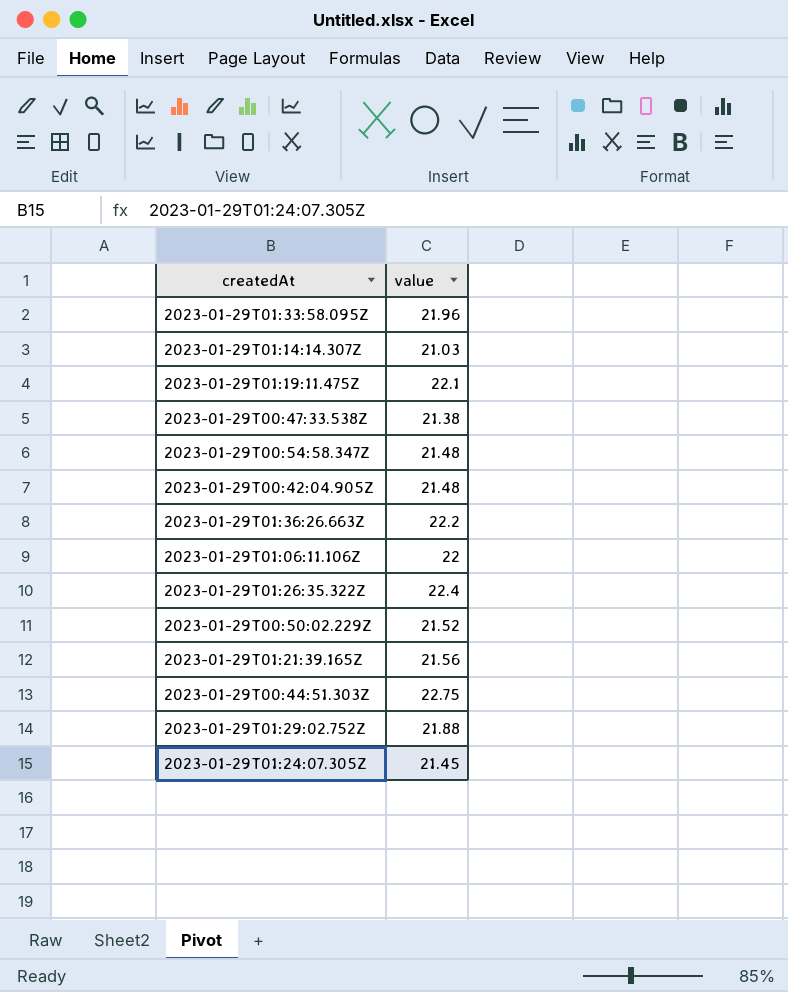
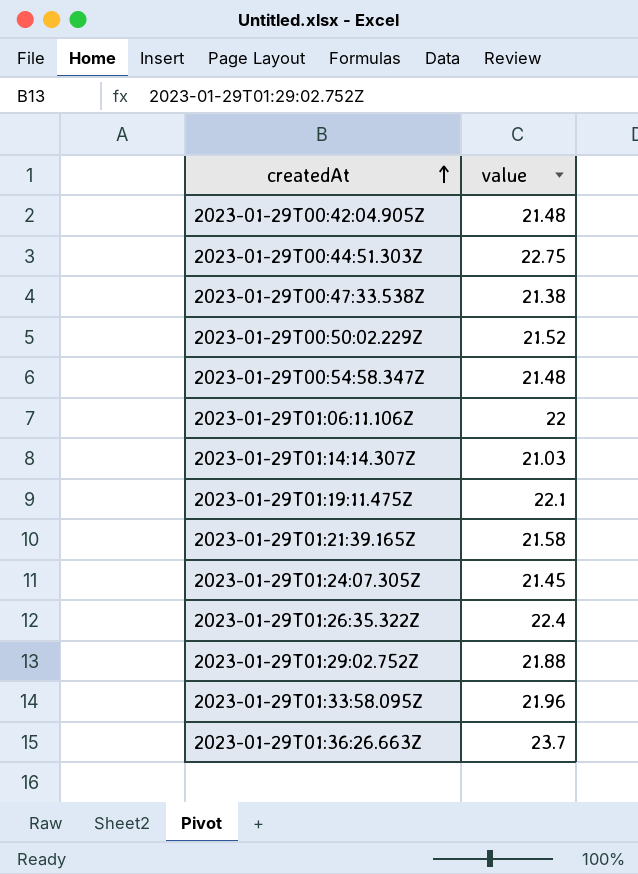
row order: none -> createdAt ascending
2023-01-29T01:21:39.165Z | value: 21.56 -> 21.58
2023-01-29T01:36:26.663Z | value: 22.2 -> 23.7

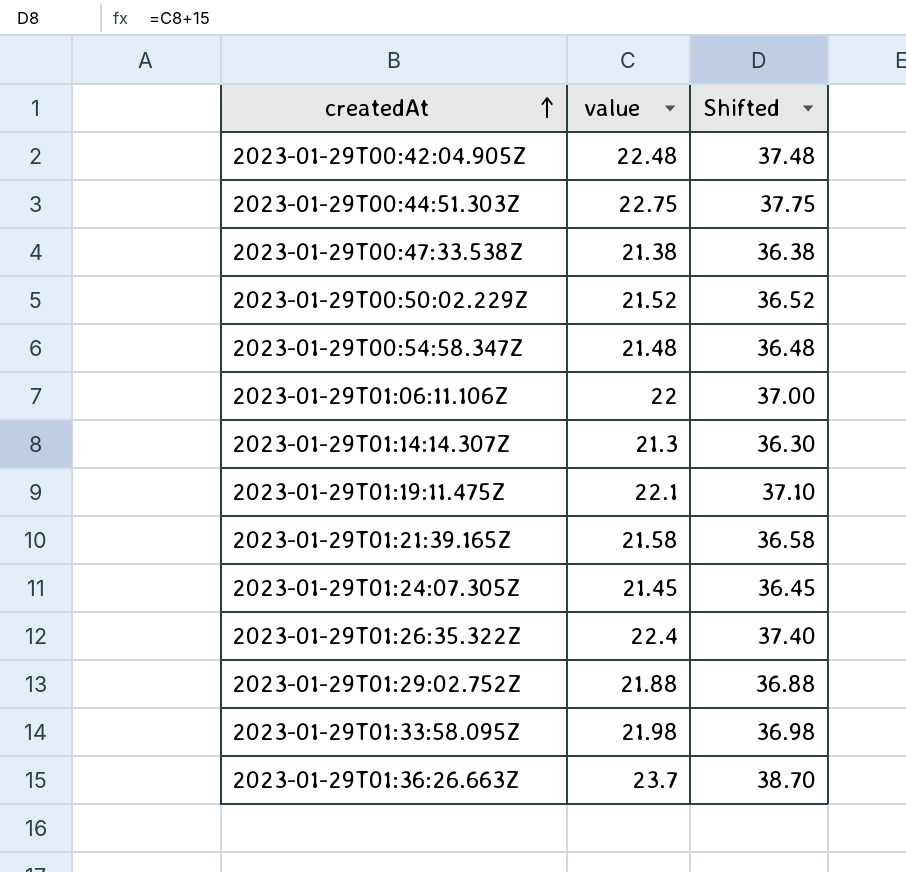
column Shifted | formula: none -> [value] + 15
2023-01-29T00:42:04.905Z | value: 21.48 -> 22.48
2023-01-29T01:14:14.307Z | value: 21.03 -> 21.3
2023-01-29T01:33:58.095Z | value: 21.96 -> 21.98

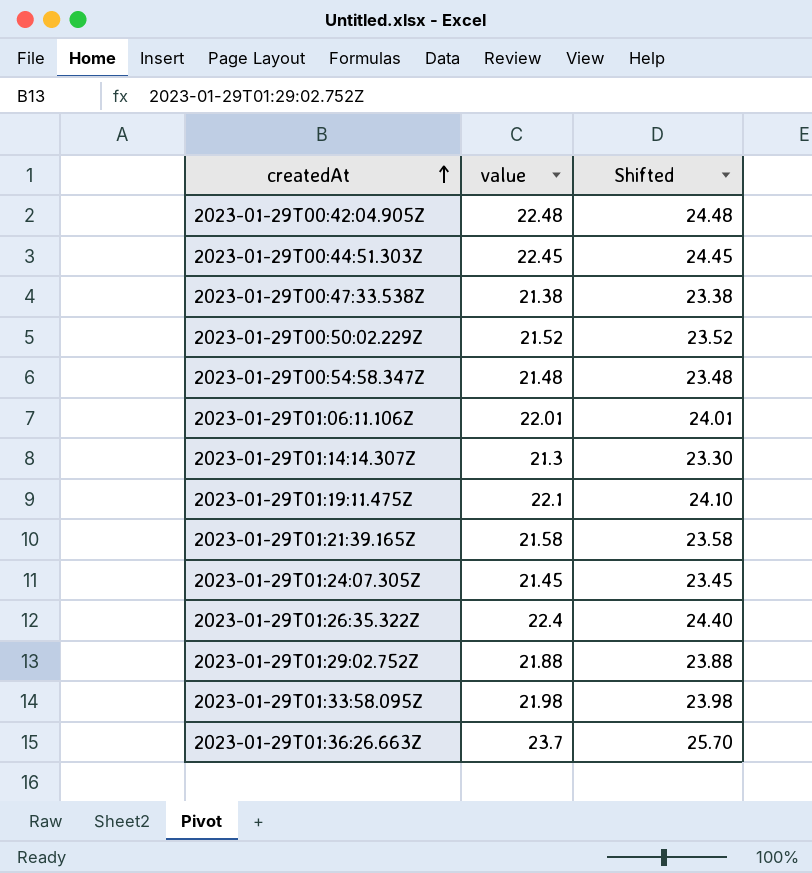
column Shifted | formula: [value] + 15 -> [value] + 2
2023-01-29T00:44:51.303Z | value: 22.75 -> 22.45
2023-01-29T01:06:11.106Z | value: 22 -> 22.01

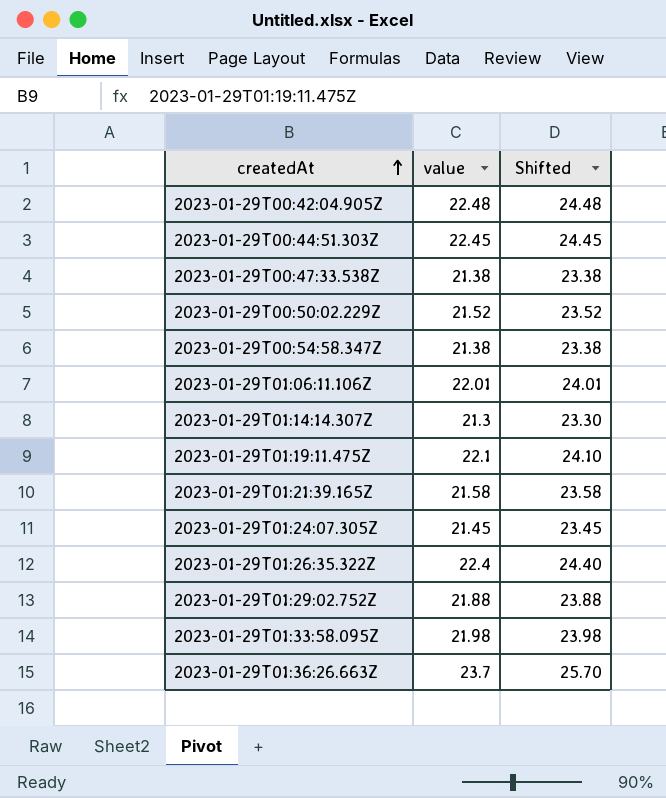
2023-01-29T00:54:58.347Z | value: 21.48 -> 21.38
2023-01-29T00:54:58.347Z | Shifted: 23.48 -> 23.38

